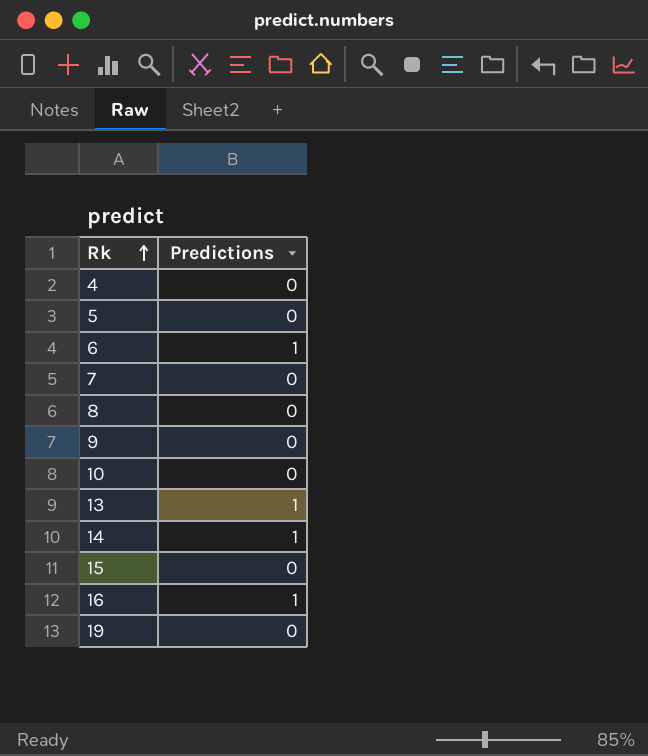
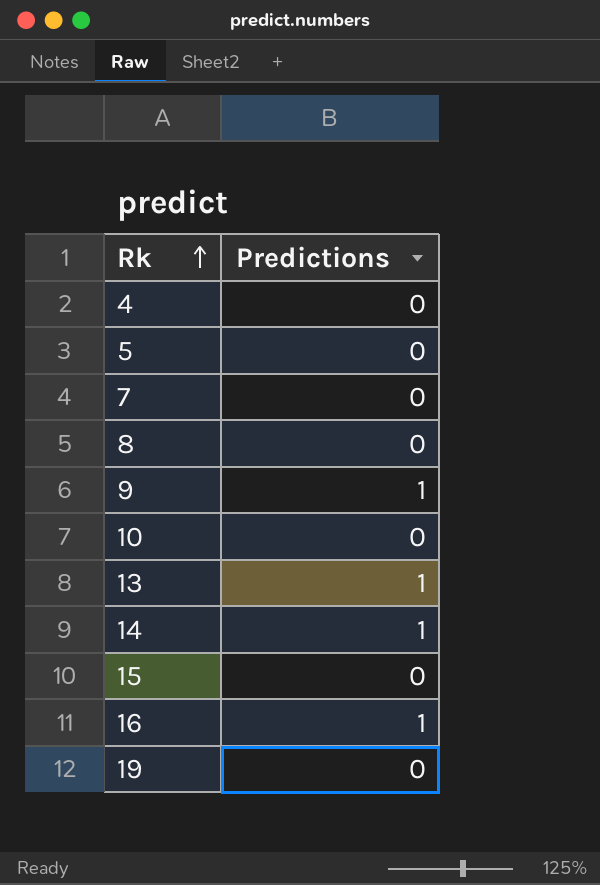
row 6: 1 -> none
9 | Predictions: 0 -> 1

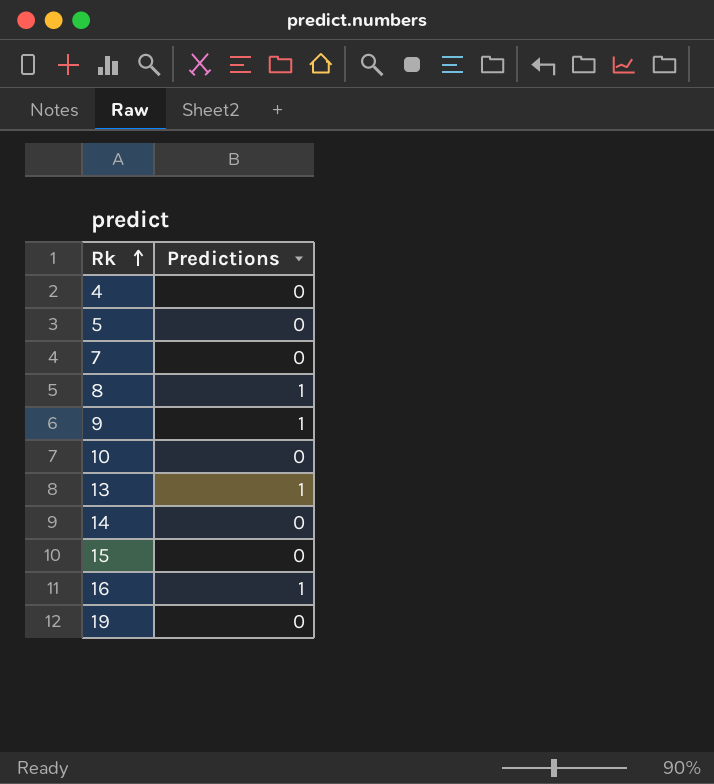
8 | Predictions: 0 -> 1
14 | Predictions: 1 -> 0

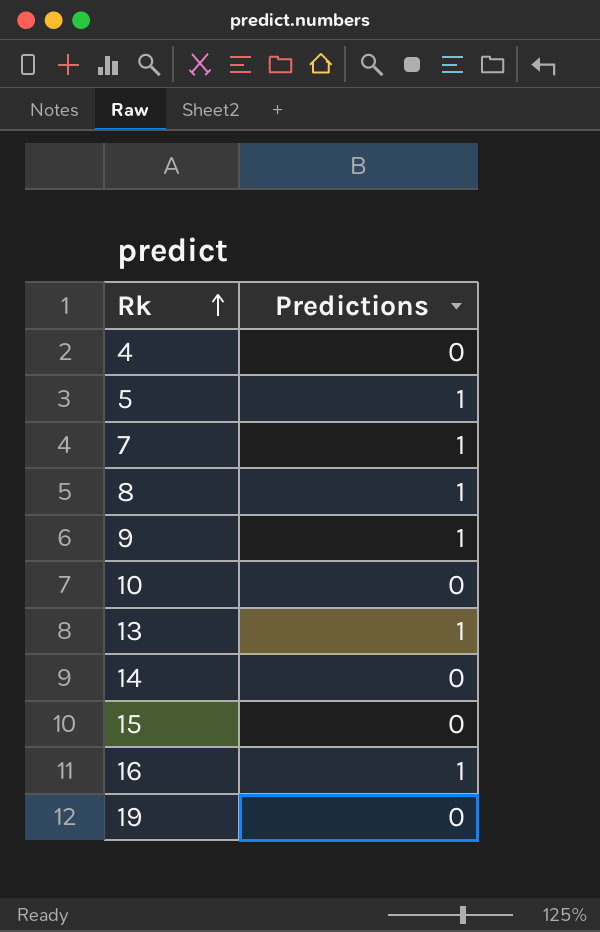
5 | Predictions: 0 -> 1
7 | Predictions: 0 -> 1

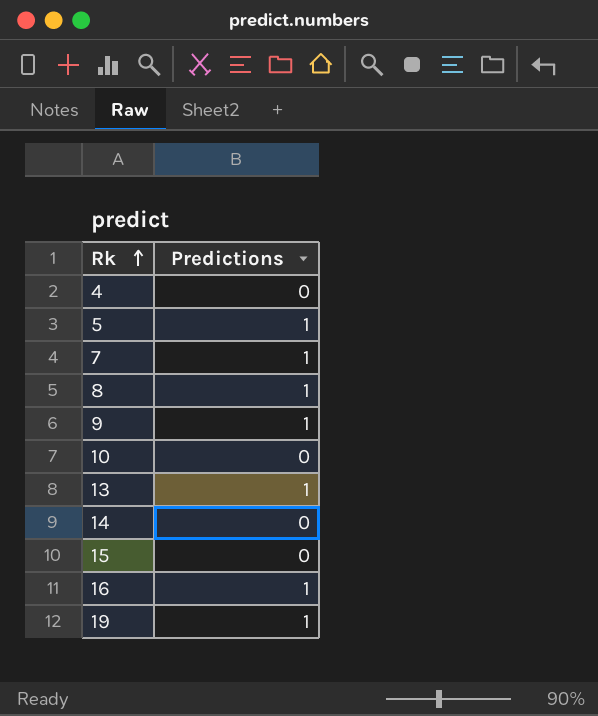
19 | Predictions: 0 -> 1

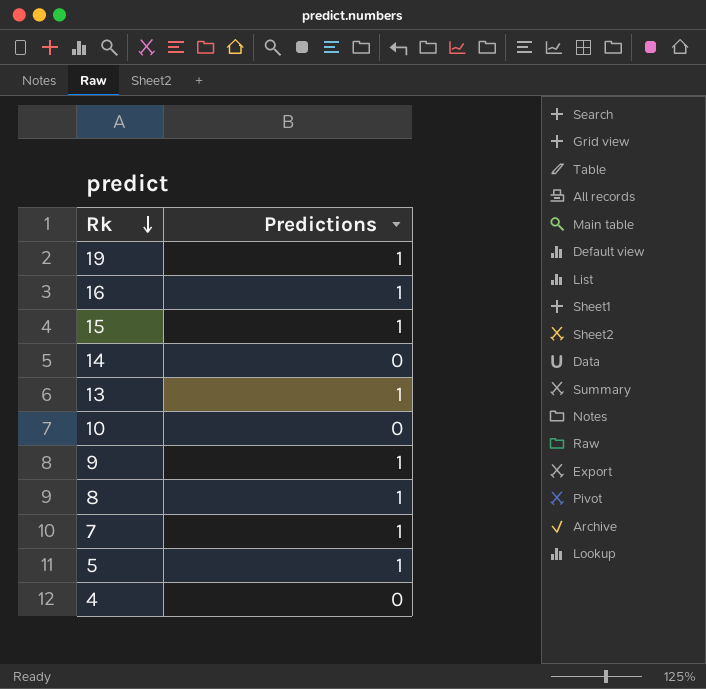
row order: Rk ascending -> Rk descending
15 | Predictions: 0 -> 1

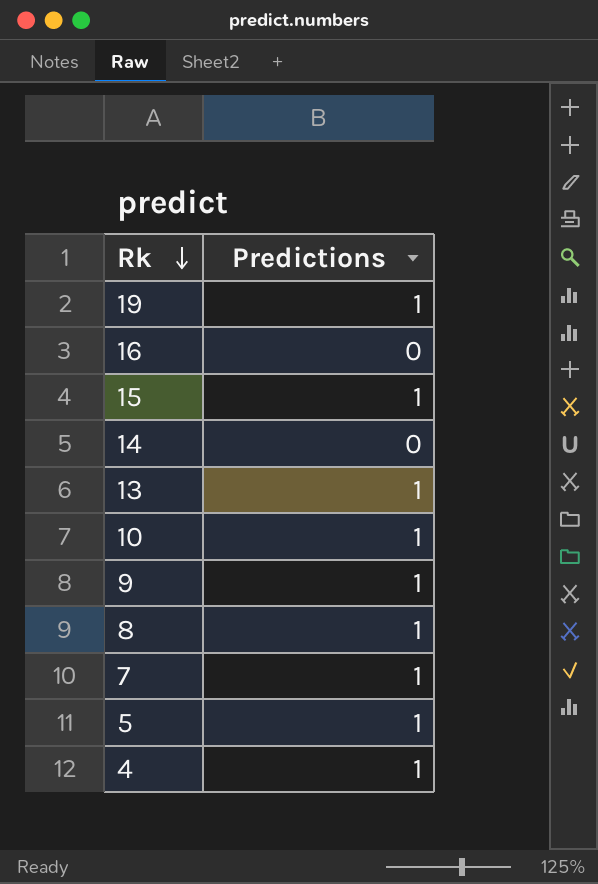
16 | Predictions: 1 -> 0
10 | Predictions: 0 -> 1
4 | Predictions: 0 -> 1

